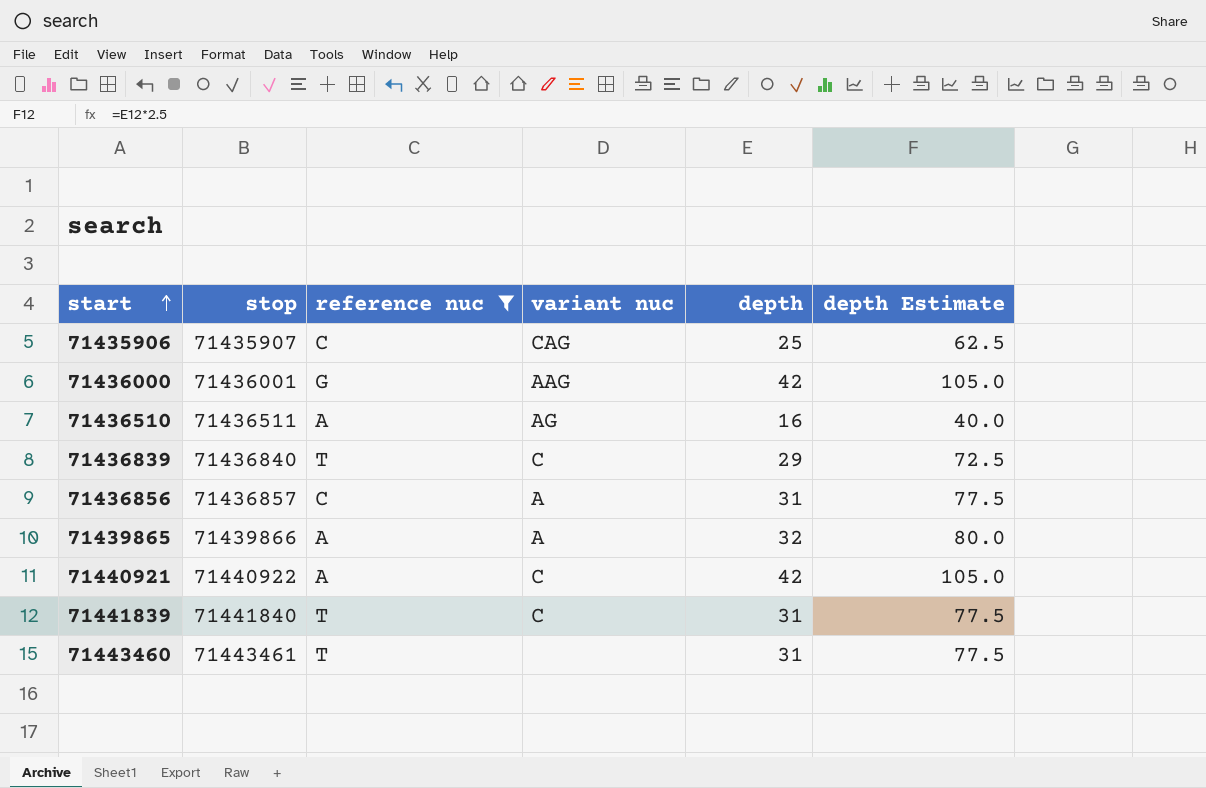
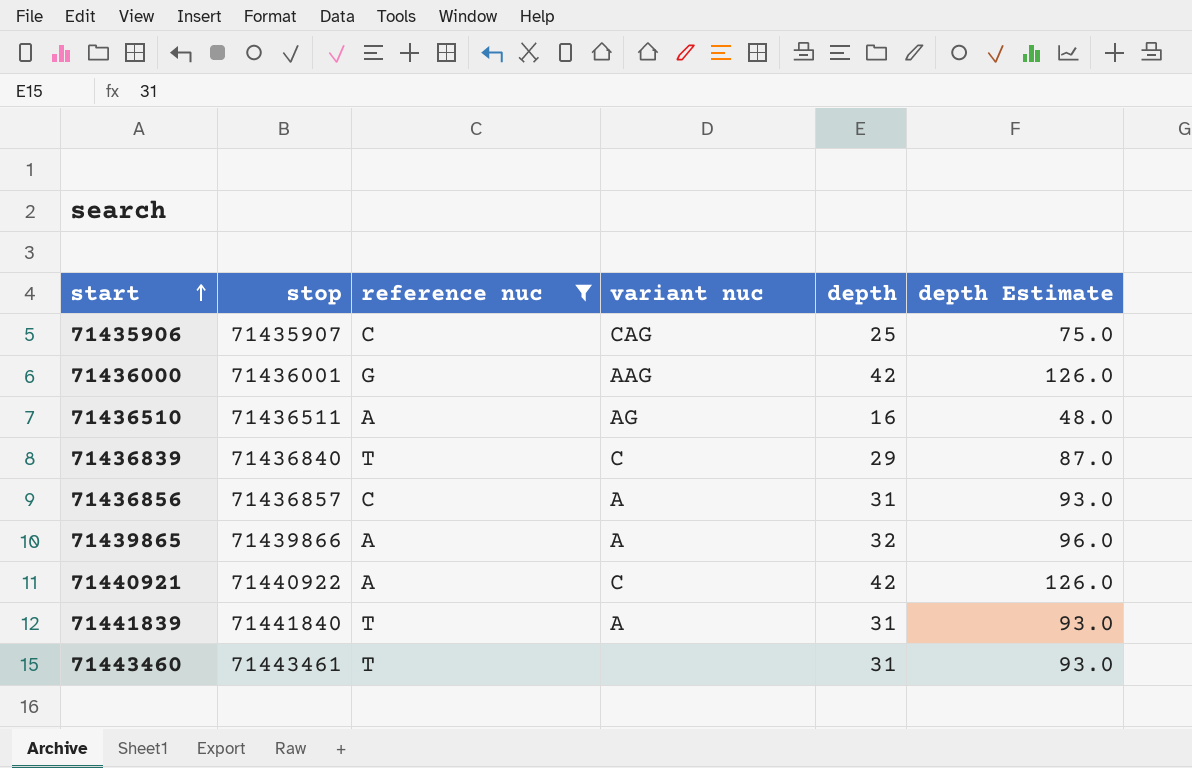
column depth Estimate | formula: [depth] * 2.5 -> [depth] * 3
71441839 | variant nuc: C -> A

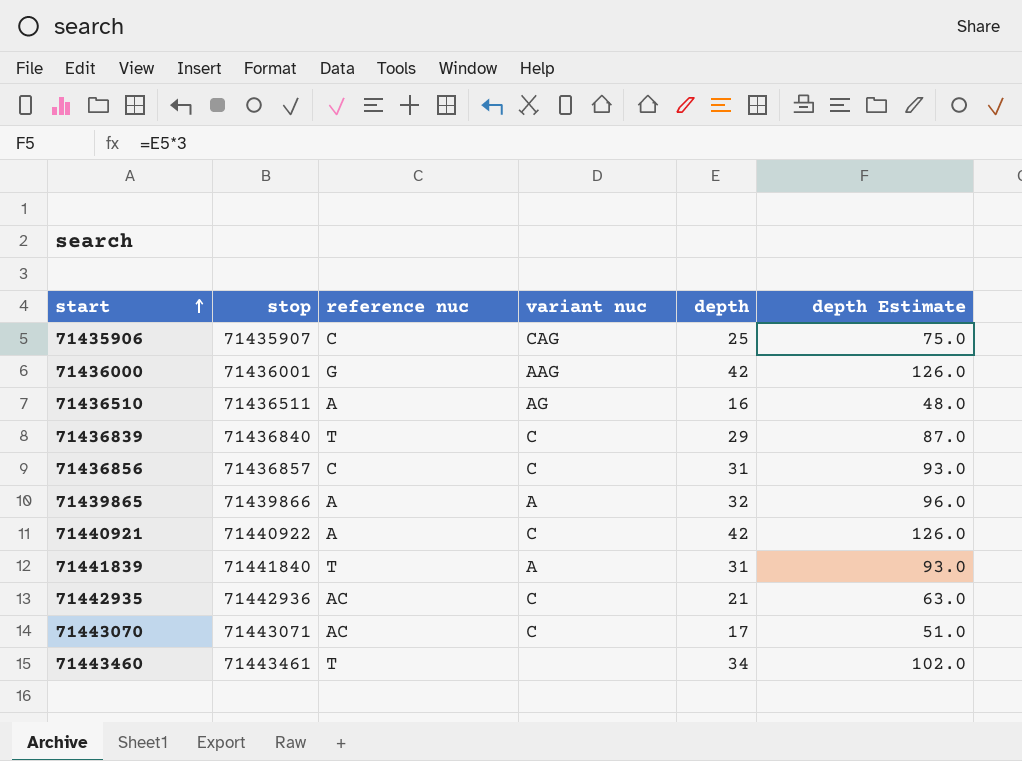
filter: reference nuc != AC -> none
71436856 | variant nuc: A -> C
71443460 | depth: 31 -> 34
71443460 | depth Estimate: 93.0 -> 102.0

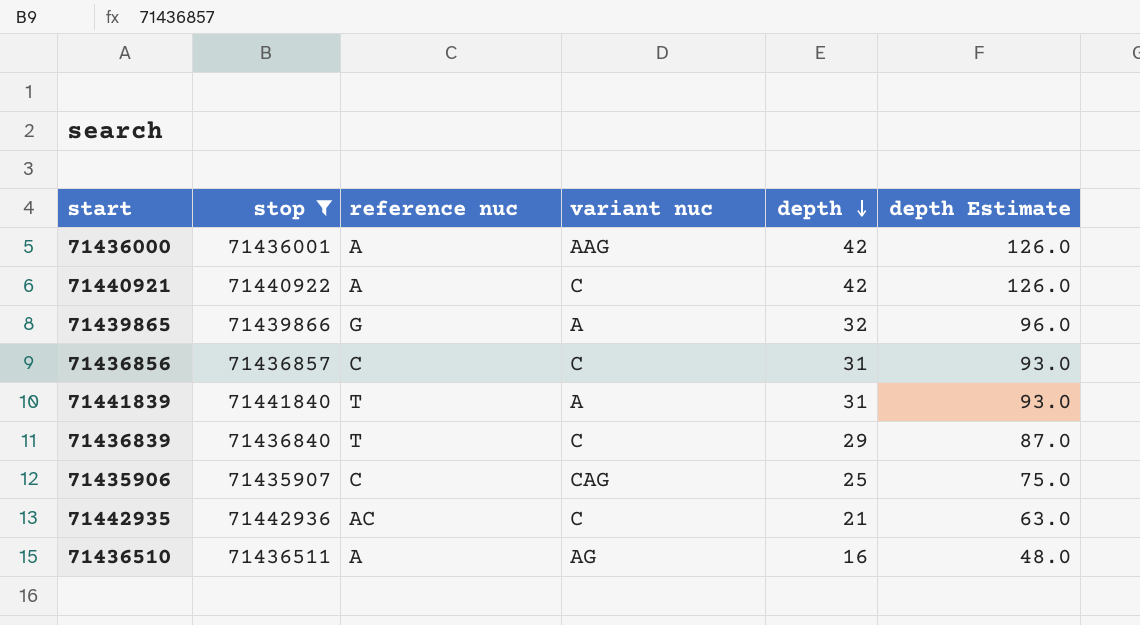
filter: none -> stop <= 71442936
row order: start ascending -> depth descending
71436000 | reference nuc: G -> A
71439865 | reference nuc: A -> G

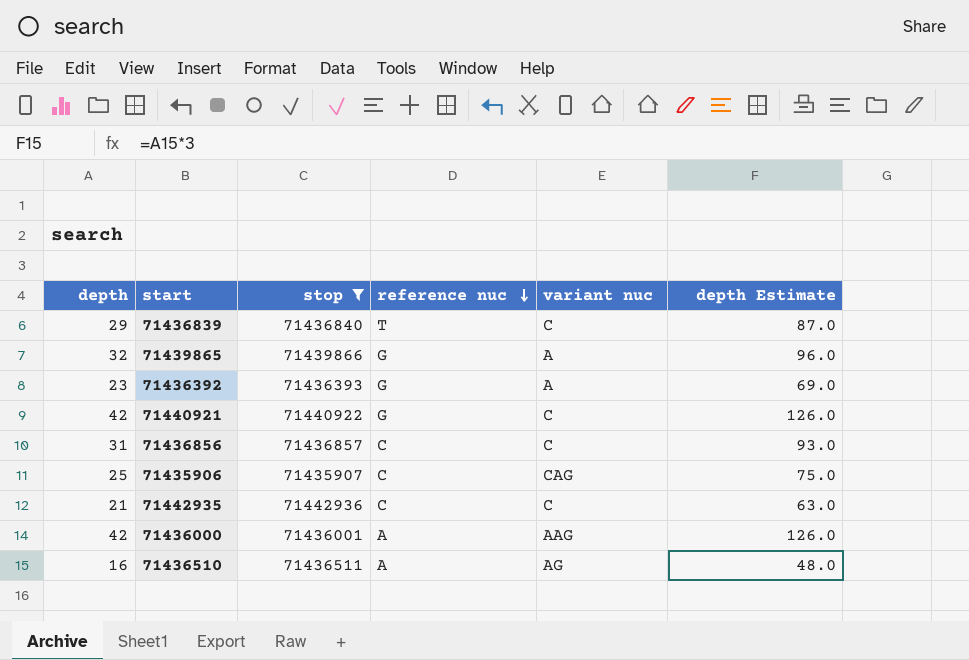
row order: depth descending -> reference nuc descending
column depth | position: 5 -> 1
row 71441839: 71441840 | T | A | 31 | 93.0 -> none
row 71436392: none -> 23 | 71436393 | G | A | 69.0
71440921 | reference nuc: A -> G
71442935 | reference nuc: AC -> C

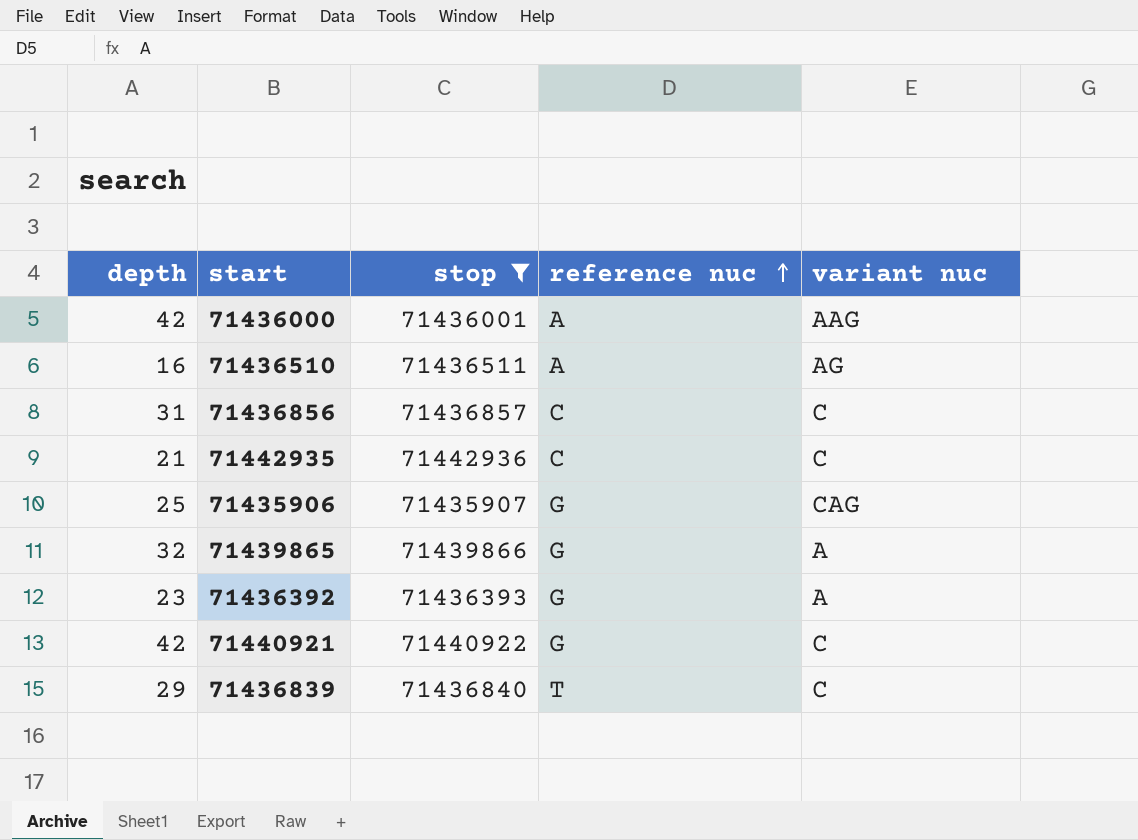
row order: reference nuc descending -> reference nuc ascending
column depth Estimate | formula: [depth] * 3 -> none
71435906 | reference nuc: C -> G

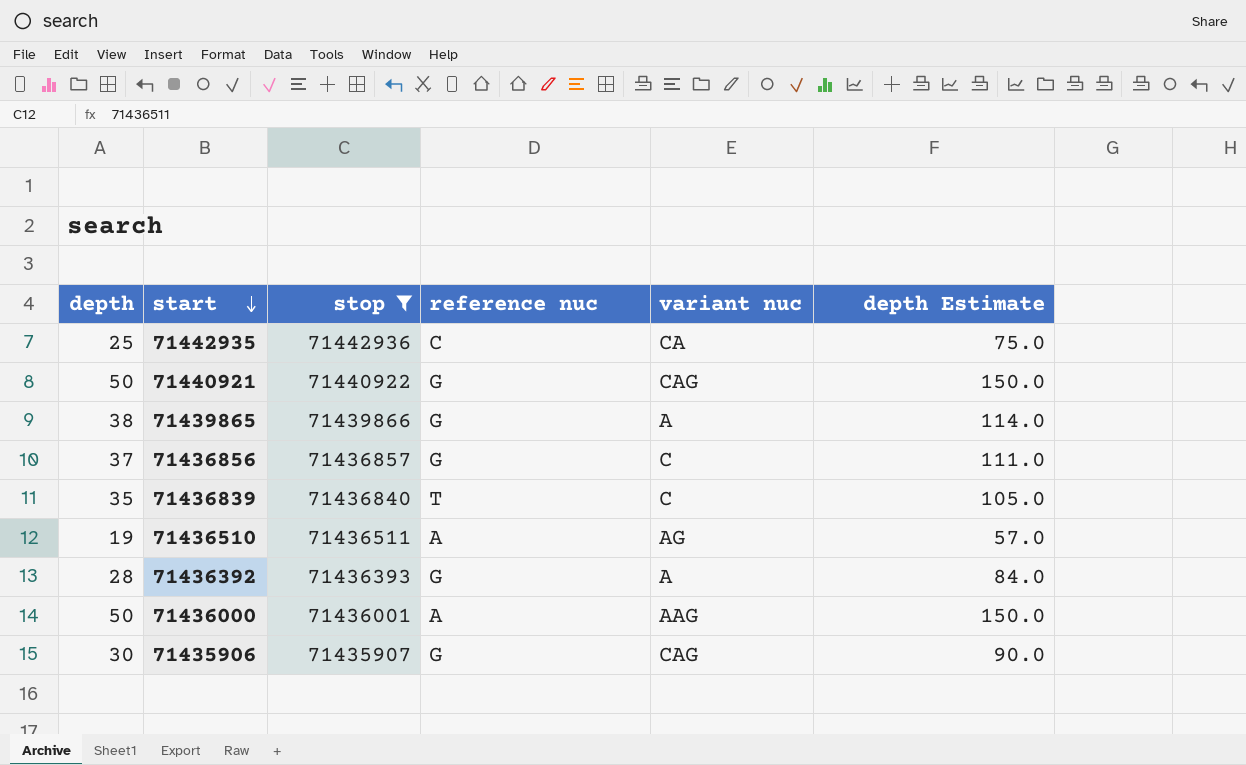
row order: reference nuc ascending -> start descending
column depth Estimate | formula: none -> [depth] * 3
71442935 | depth: 21 -> 25
71442935 | variant nuc: C -> CA
71440921 | depth: 42 -> 50
71440921 | variant nuc: C -> CAG
71439865 | depth: 32 -> 38
71436856 | depth: 31 -> 37
71436856 | reference nuc: C -> G
71436839 | depth: 29 -> 35
71436510 | depth: 16 -> 19
71436392 | depth: 23 -> 28
71436000 | depth: 42 -> 50
71435906 | depth: 25 -> 30

